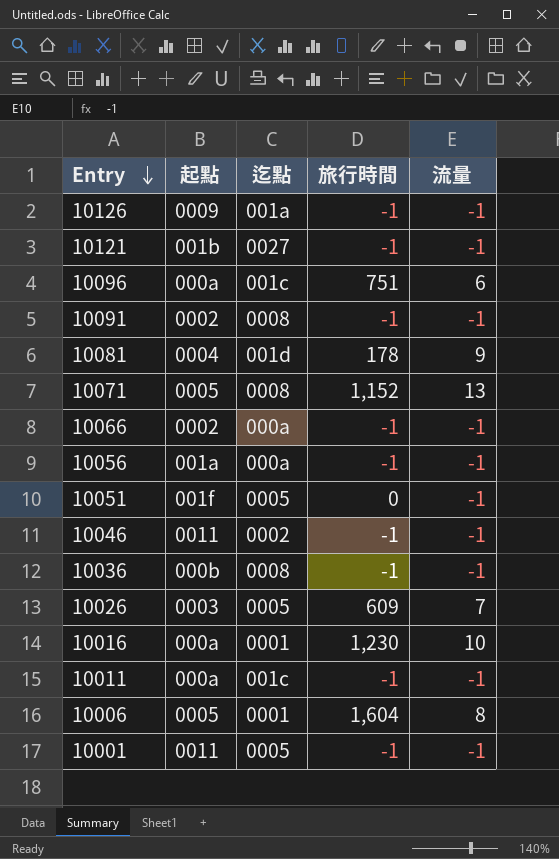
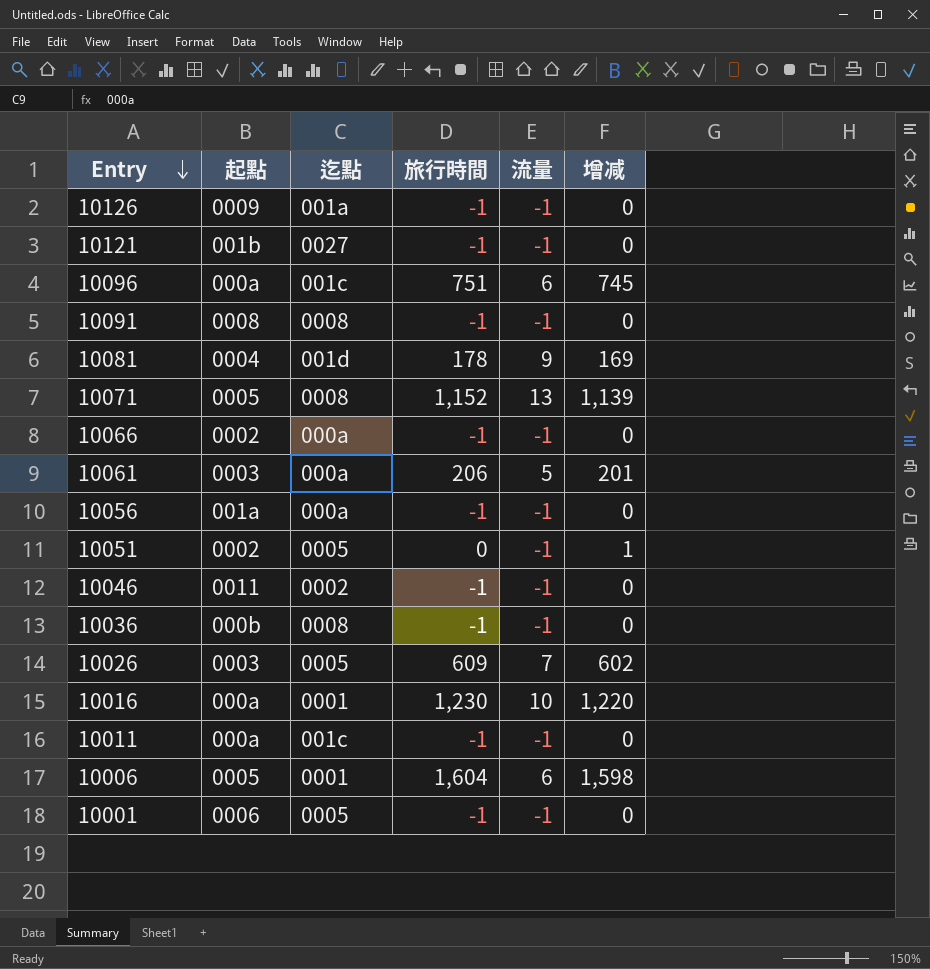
column 增减 | formula: none -> [旅行時間] - [流量]
10091 | 起點: 0002 -> 0008
row 10061: none -> 0003 | 000a | 206 | 5 | 201
10051 | 起點: 001f -> 0002
10006 | 流量: 8 -> 6
10001 | 起點: 0011 -> 0006

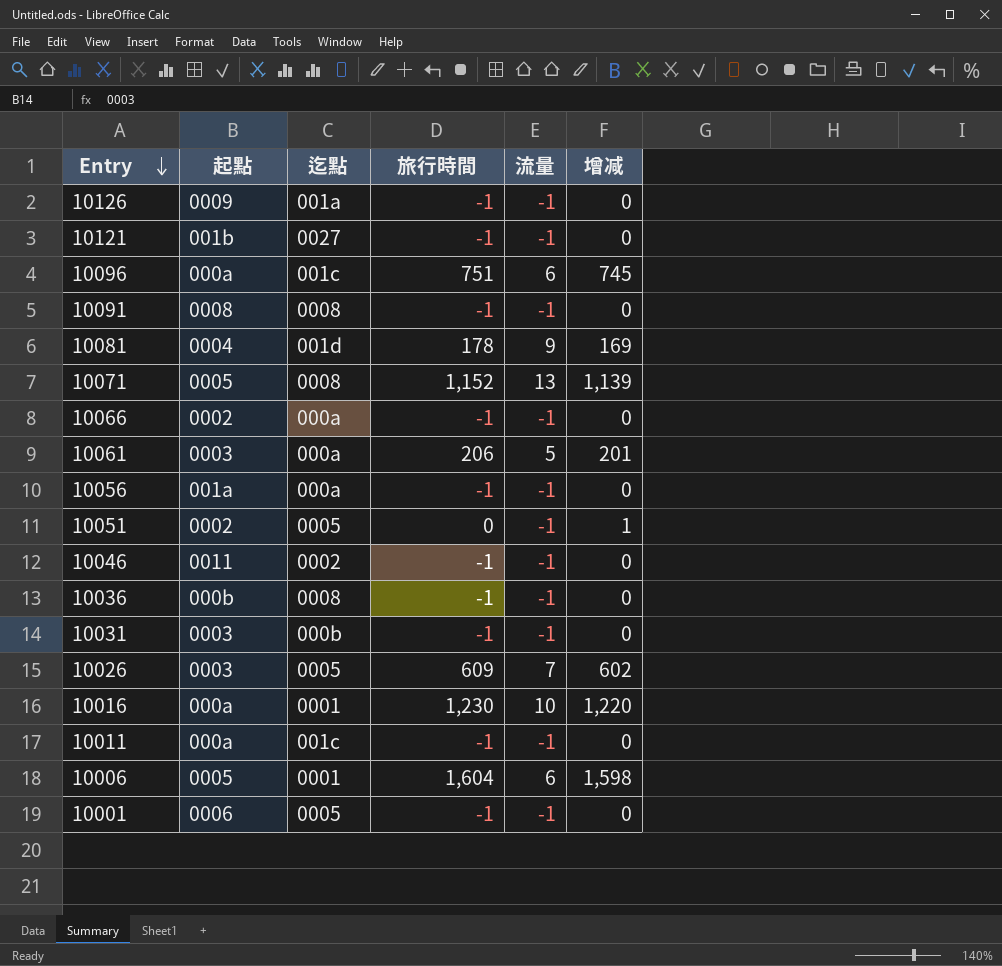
row 10031: none -> 0003 | 000b | -1 | -1 | 0

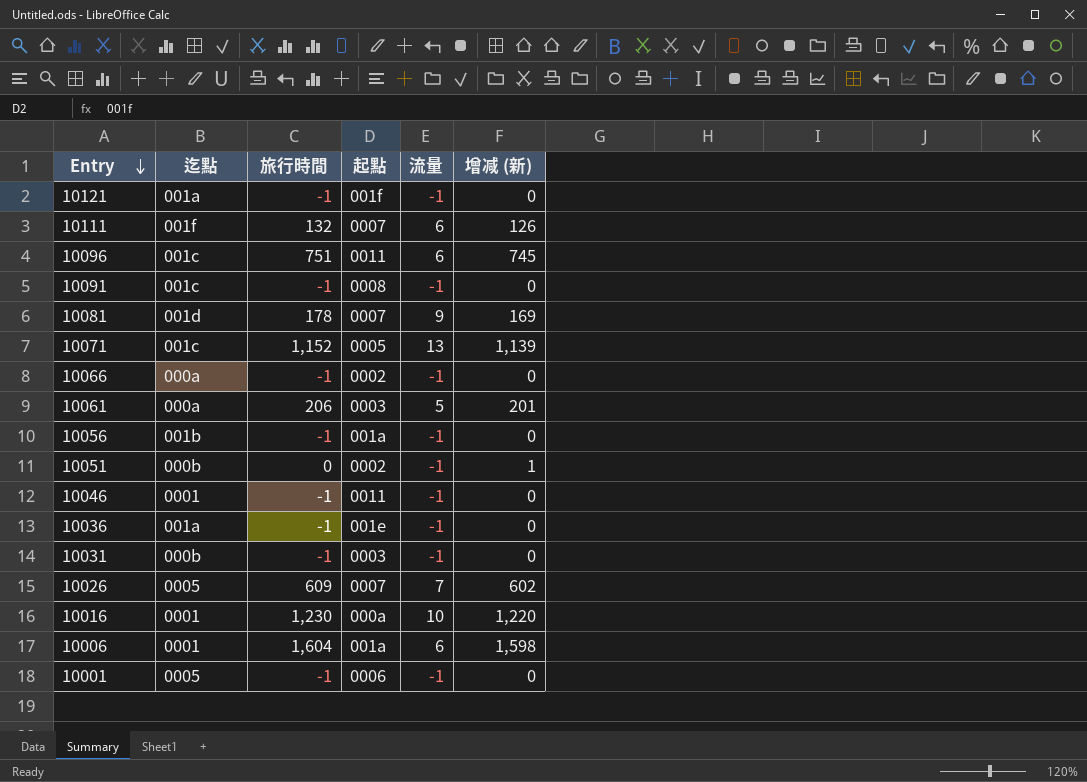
column 起點 | position: 2 -> 4
column name: 增减 -> 增减 (新)
row 10126: 0009 | 001a | -1 | -1 | 0 -> none
row 10011: 000a | 001c | -1 | -1 | 0 -> none
10121 | 迄點: 0027 -> 001a
10121 | 起點: 001b -> 001f
row 10111: none -> 001f | 132 | 0007 | 6 | 126
10096 | 起點: 000a -> 0011
10091 | 迄點: 0008 -> 001c
10081 | 起點: 0004 -> 0007
10071 | 迄點: 0008 -> 001c
10056 | 迄點: 000a -> 001b
10051 | 迄點: 0005 -> 000b
10046 | 迄點: 0002 -> 0001
10036 | 迄點: 0008 -> 001a
10036 | 起點: 000b -> 001e
10026 | 起點: 0003 -> 0007
10006 | 起點: 0005 -> 001a

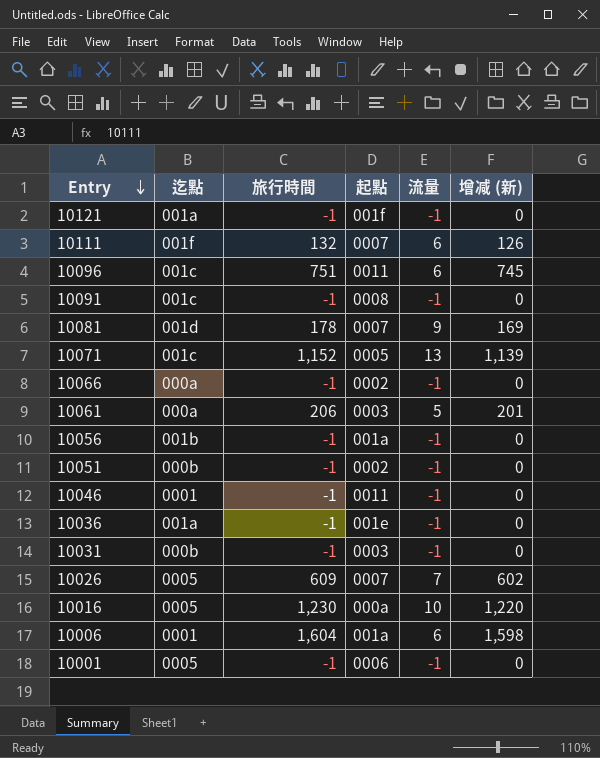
10051 | 旅行時間: 0 -> -1
10051 | 增减 (新): 1 -> 0
10016 | 迄點: 0001 -> 0005

